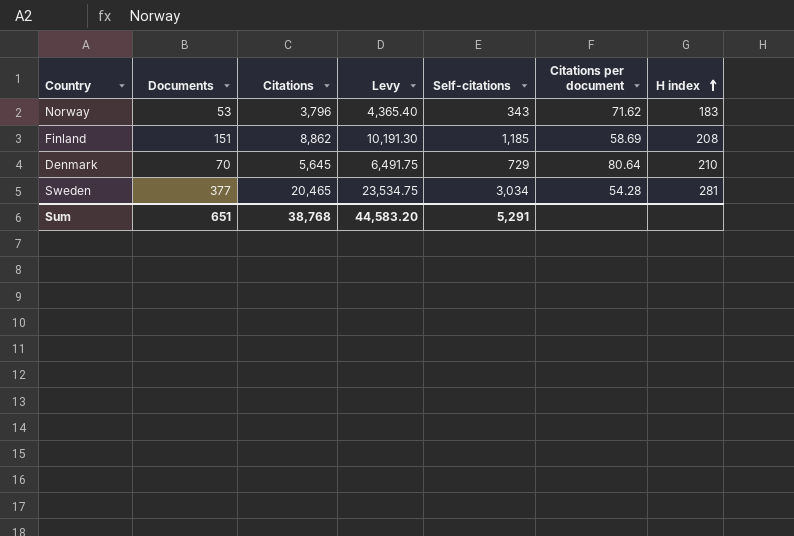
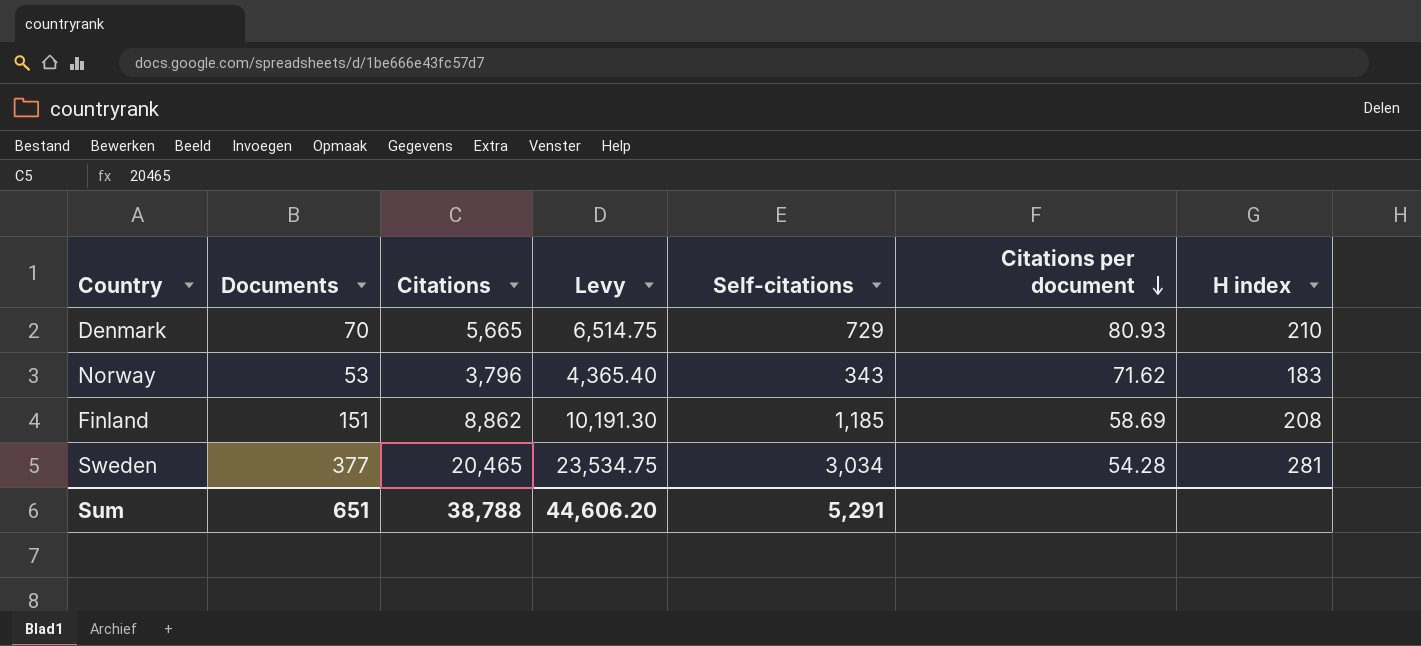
row order: H index ascending -> Citations per document descending
Denmark | Citations: 5,645 -> 5,665
Denmark | Levy: 6,491.75 -> 6,514.75
Denmark | Citations per document: 80.64 -> 80.93
Sum | Citations: 38,768 -> 38,788
Sum | Levy: 44,583.20 -> 44,606.20

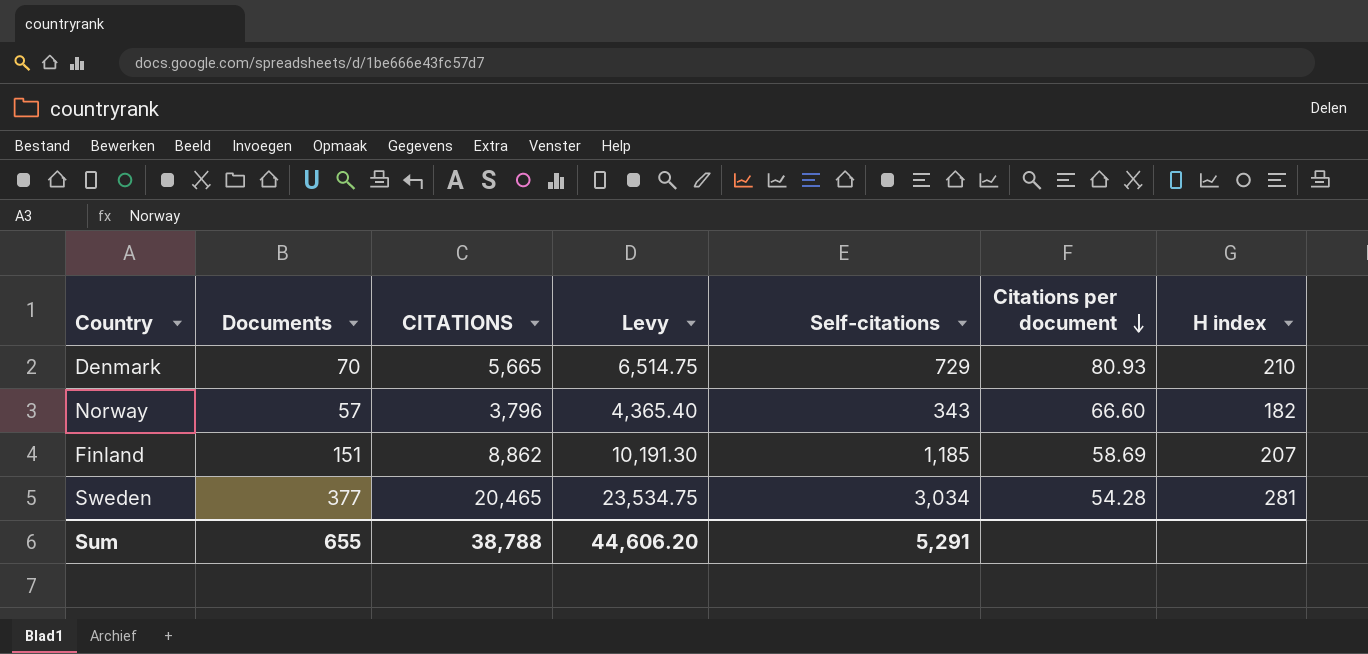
column name: Citations -> CITATIONS
Norway | Documents: 53 -> 57
Norway | Citations per document: 71.62 -> 66.60
Norway | H index: 183 -> 182
Finland | H index: 208 -> 207
Sum | Documents: 651 -> 655

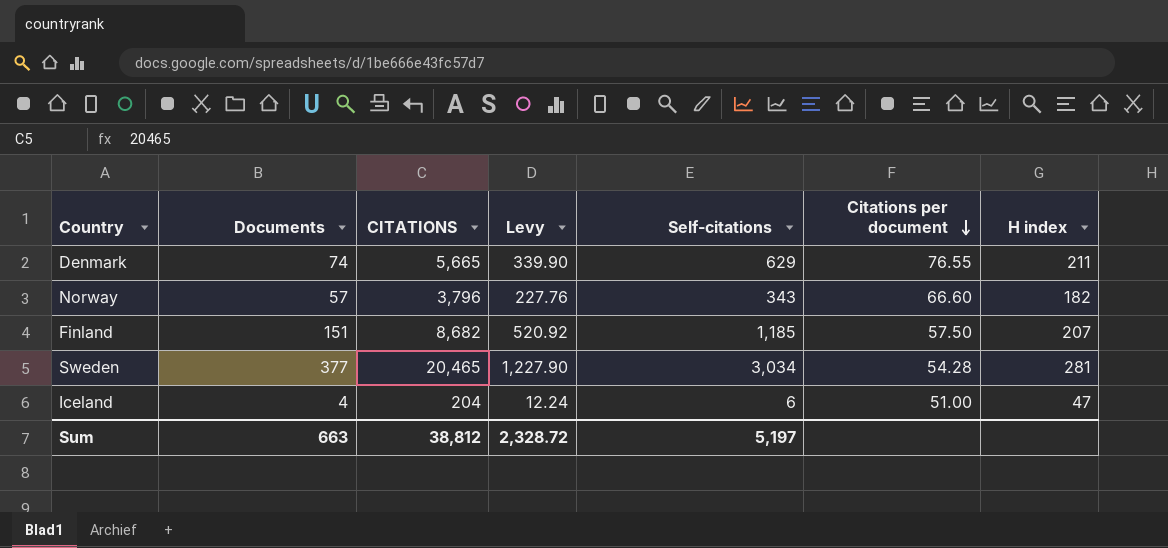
column Levy | formula: [CITATIONS] * 1.15 -> [CITATIONS] * 0.06
Denmark | Documents: 70 -> 74
Denmark | Self-citations: 729 -> 629
Denmark | Citations per document: 80.93 -> 76.55
Denmark | H index: 210 -> 211
Finland | CITATIONS: 8,862 -> 8,682
Finland | Citations per document: 58.69 -> 57.50
row Iceland: none -> 4 | 204 | 12.24 | 6 | 51.00 | 47
Sum | Documents: 655 -> 663
Sum | CITATIONS: 38,788 -> 38,812
Sum | Levy: 44,606.20 -> 2,328.72
Sum | Self-citations: 5,291 -> 5,197

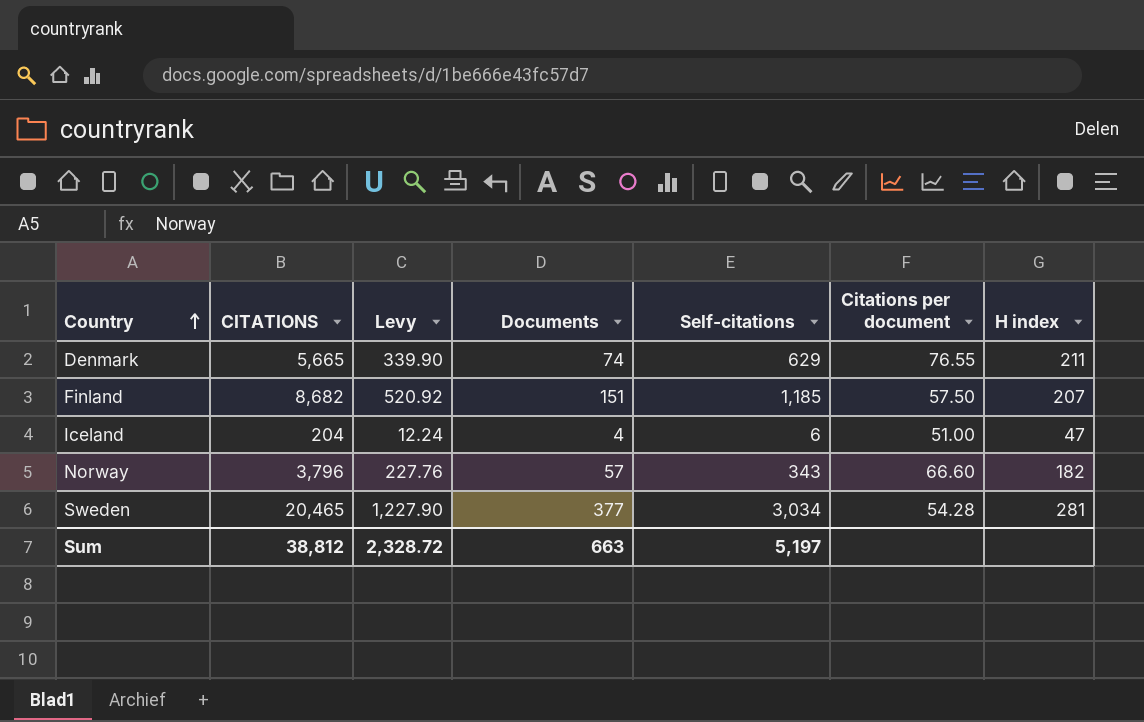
row order: Citations per document descending -> Country ascending
column Documents | position: 2 -> 4

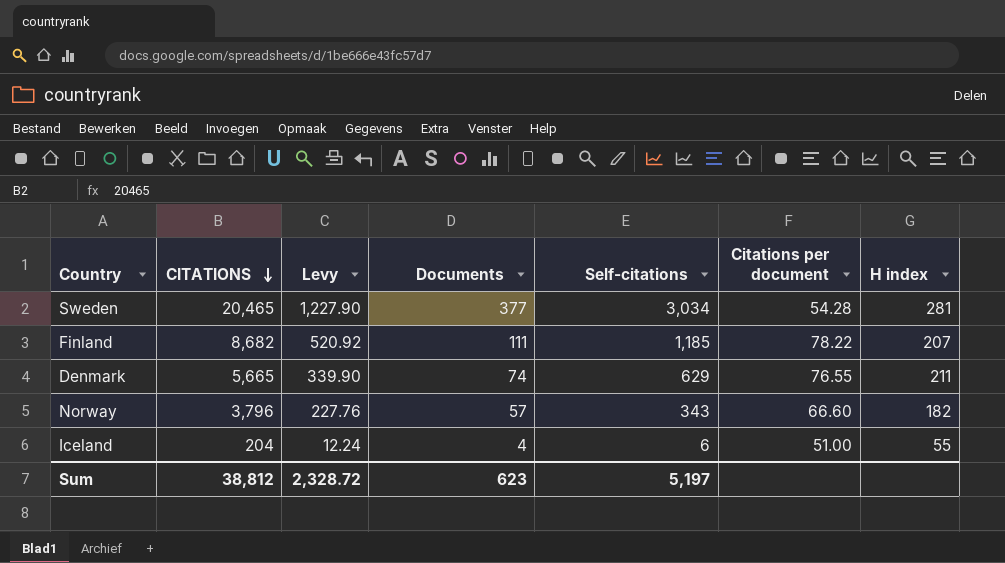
row order: Country ascending -> CITATIONS descending
Finland | Documents: 151 -> 111
Finland | Citations per document: 57.50 -> 78.22
Iceland | H index: 47 -> 55
Sum | Documents: 663 -> 623

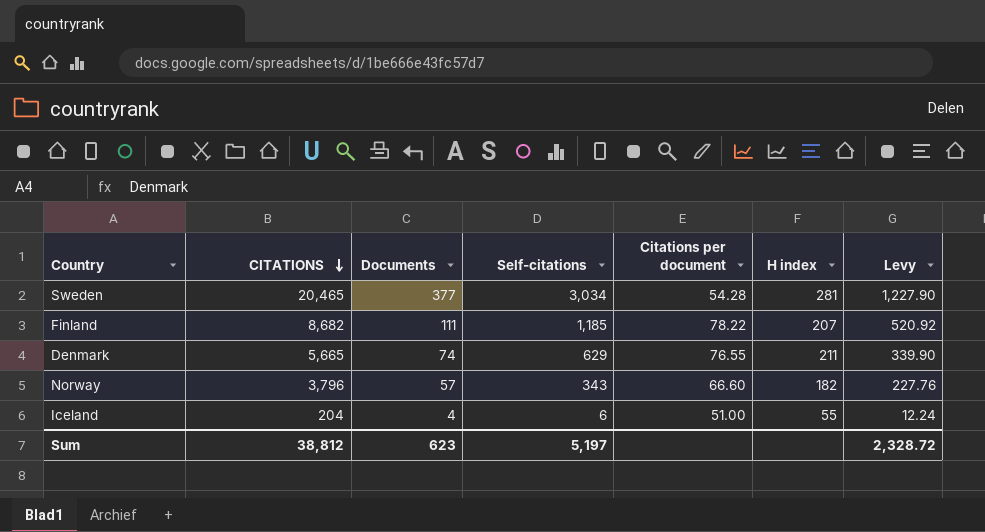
column Levy | position: 3 -> 7

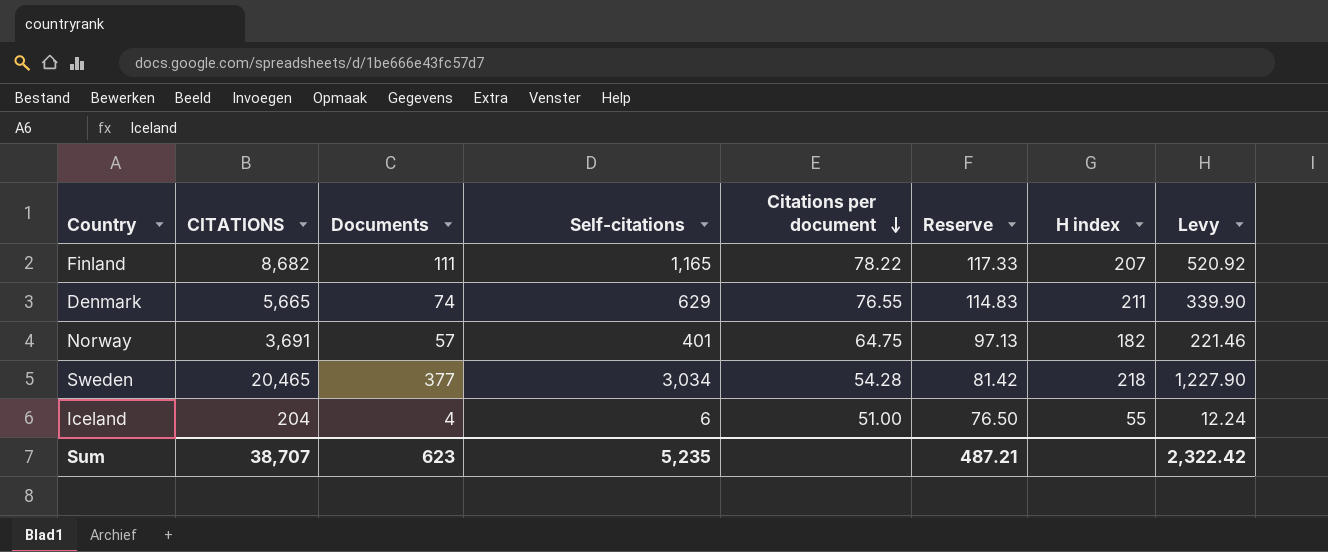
row order: CITATIONS descending -> Citations per document descending
column Reserve | formula: none -> [Citations per document] * 1.5
Finland | Self-citations: 1,185 -> 1,165
Norway | CITATIONS: 3,796 -> 3,691
Norway | Self-citations: 343 -> 401
Norway | Citations per document: 66.60 -> 64.75
Norway | Levy: 227.76 -> 221.46
Sweden | H index: 281 -> 218
Sum | CITATIONS: 38,812 -> 38,707
Sum | Self-citations: 5,197 -> 5,235
Sum | Levy: 2,328.72 -> 2,322.42

